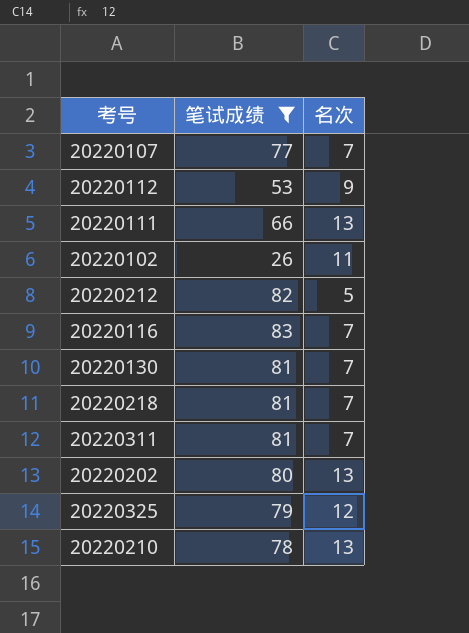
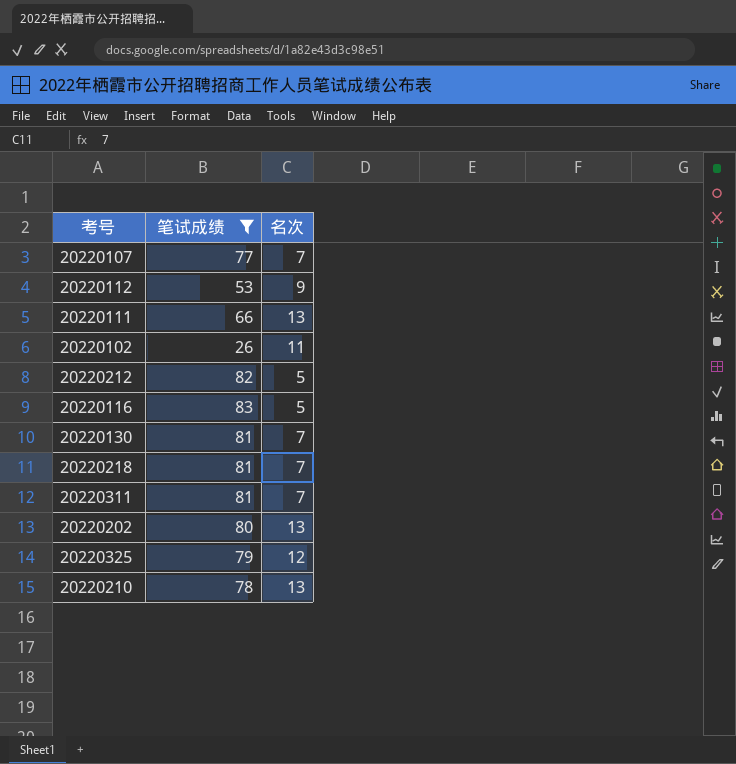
20220116 | 名次: 7 -> 5

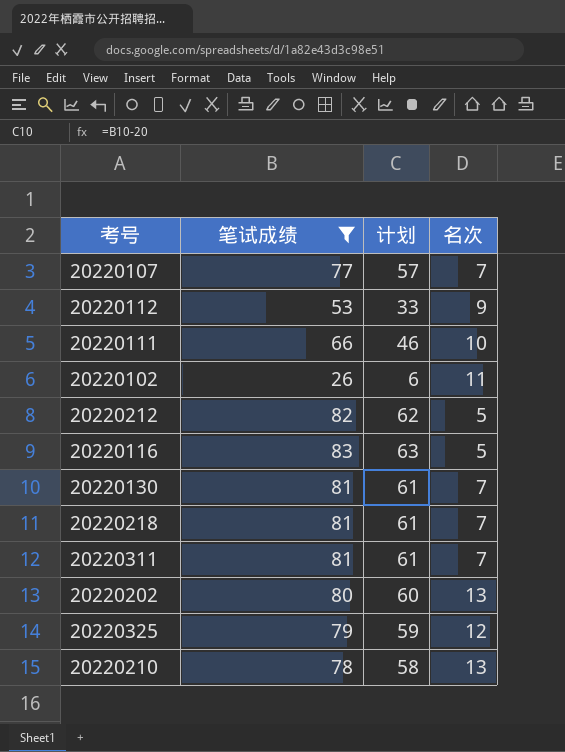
column 计划 | formula: none -> [笔试成绩] - 20
20220111 | 名次: 13 -> 10

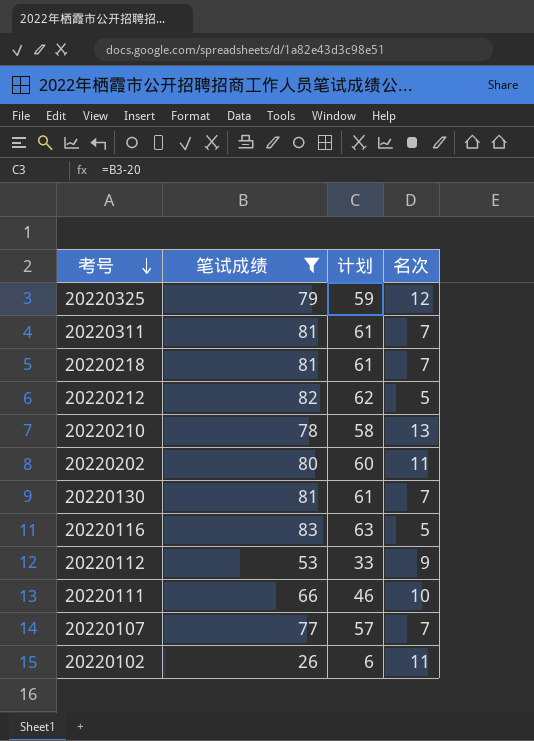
row order: none -> 考号 descending
20220202 | 名次: 13 -> 11

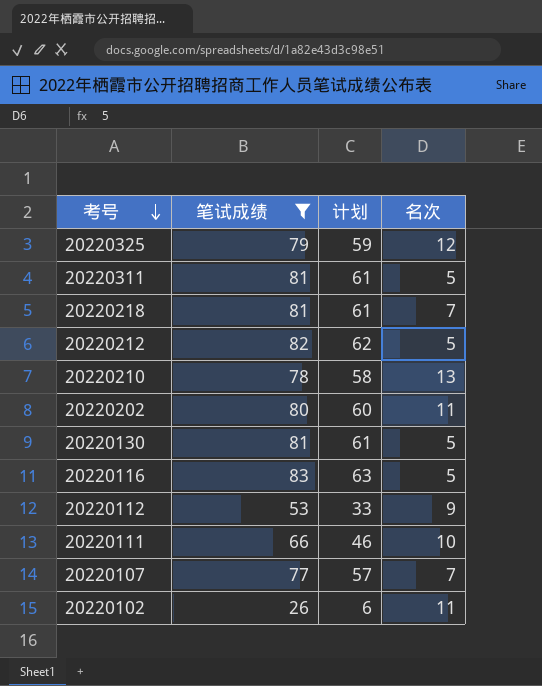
20220311 | 名次: 7 -> 5
20220130 | 名次: 7 -> 5

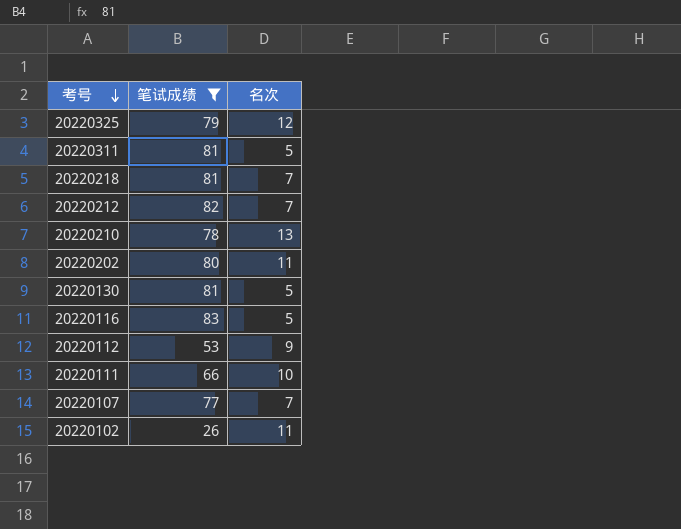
column 计划 | formula: [笔试成绩] - 20 -> none
20220212 | 名次: 5 -> 7

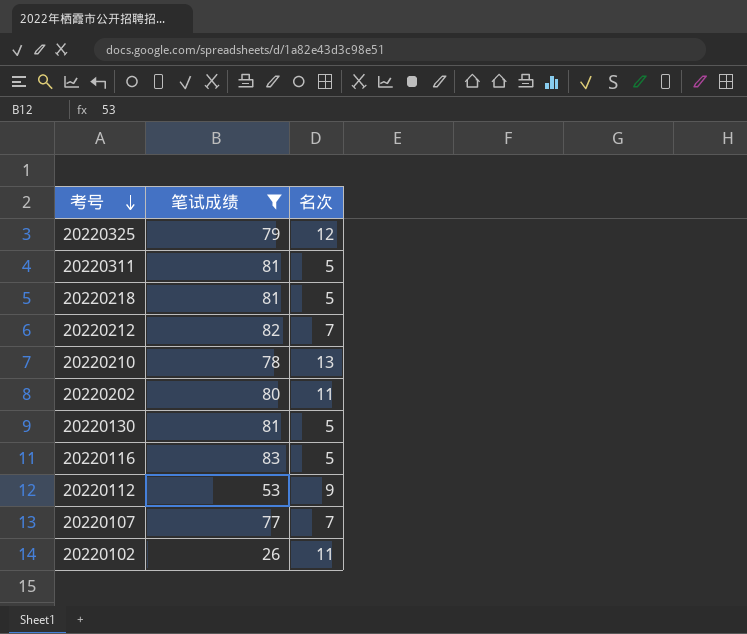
row 20220111: 66 | 10 -> none
20220218 | 名次: 7 -> 5

